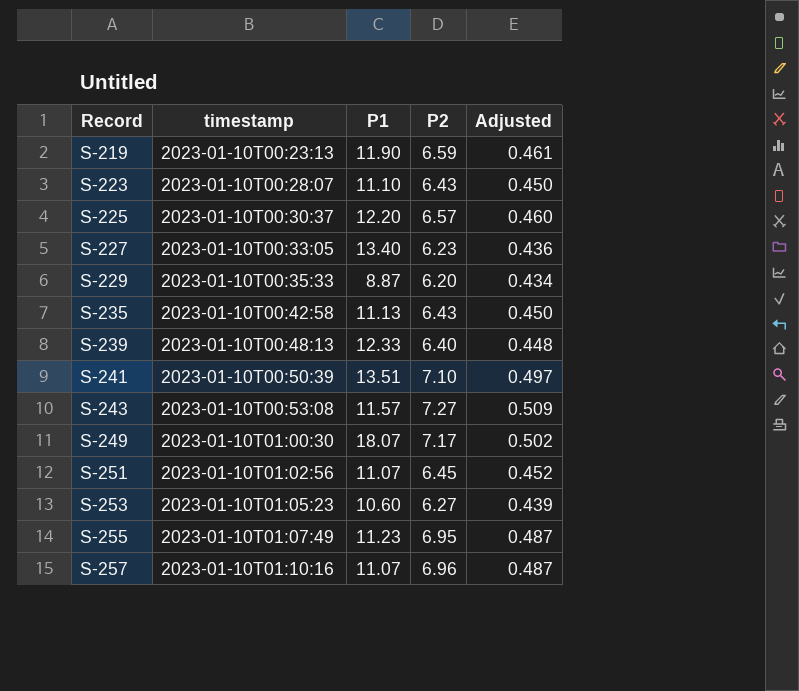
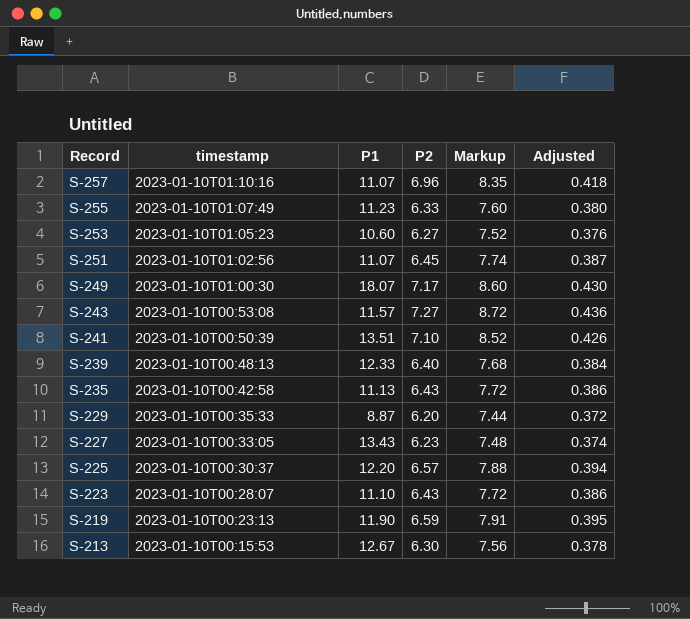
row order: Record ascending -> Record descending
column Markup | formula: none -> [P2] * 1.2
column Adjusted | formula: [P2] * 0.07 -> [P2] * 0.06
S-255 | P2: 6.95 -> 6.33
S-227 | P1: 13.40 -> 13.43
row S-213: none -> 2023-01-10T00:15:53 | 12.67 | 6.30 | 7.56 | 0.378

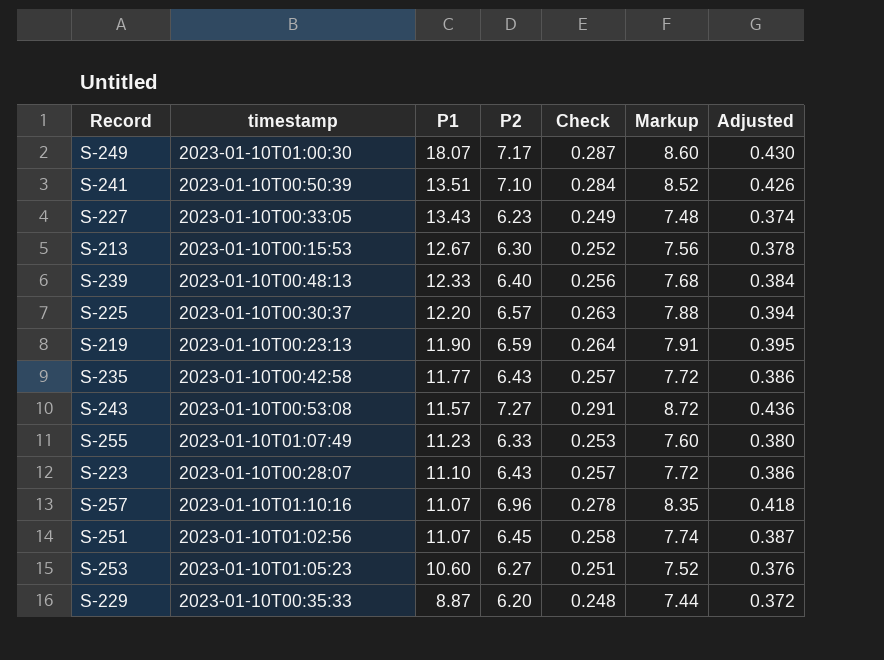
row order: Record descending -> P1 descending
column Check | formula: none -> [P2] * 0.04
S-235 | P1: 11.13 -> 11.77

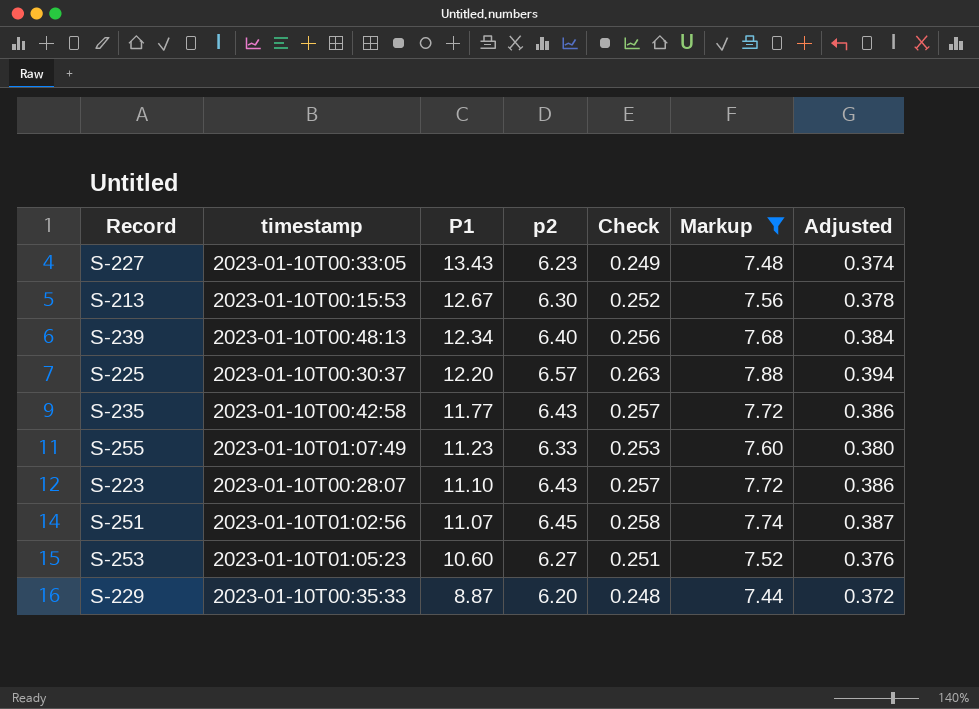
filter: none -> Markup <= 7.88
column name: P2 -> p2
S-239 | P1: 12.33 -> 12.34

